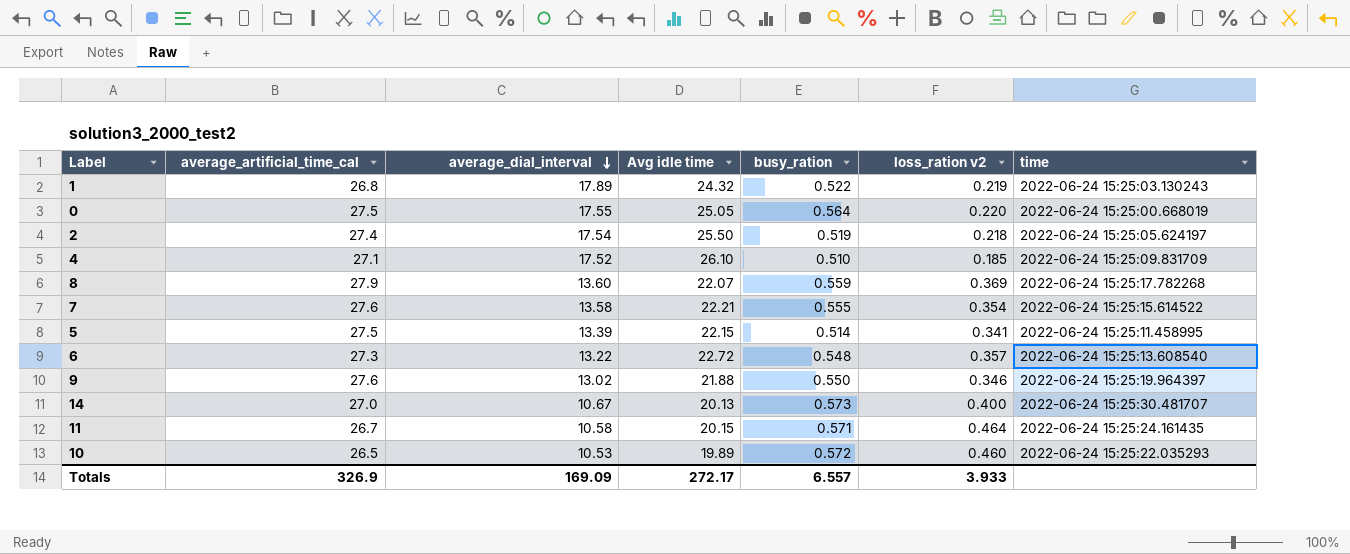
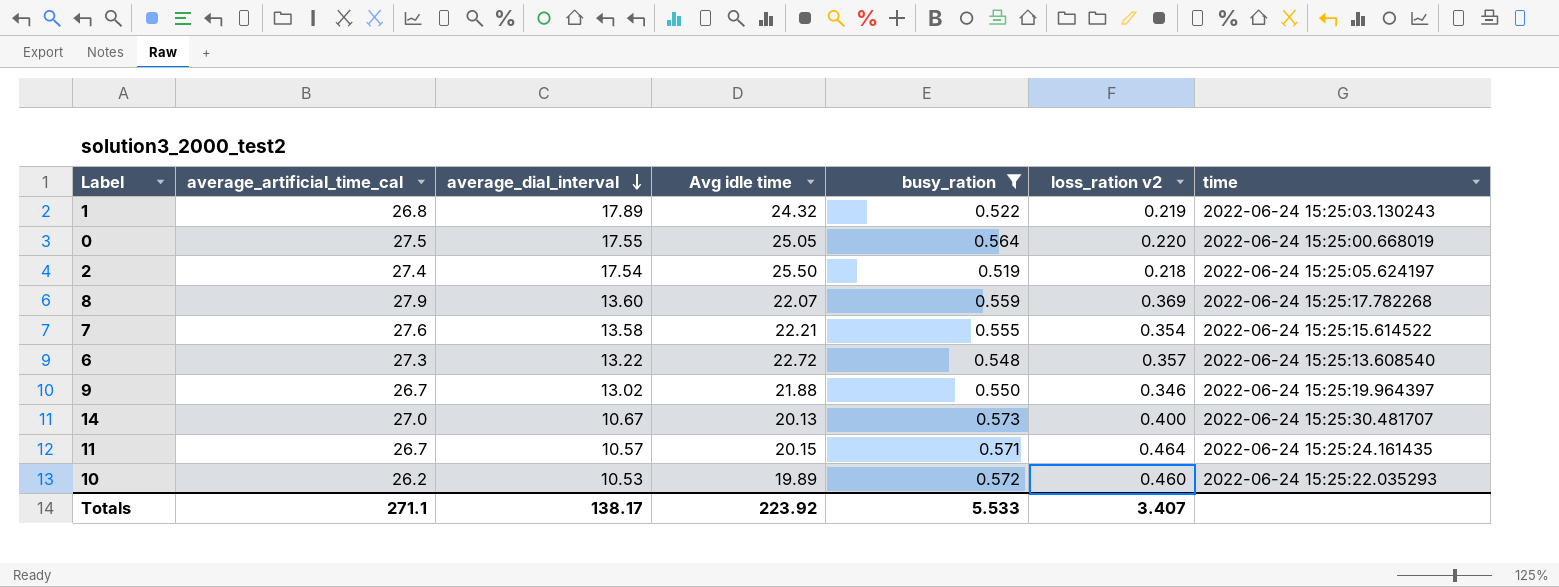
filter: none -> busy_ration >= 0.519
9 | average_artificial_time_cal: 27.6 -> 26.7
11 | average_dial_interval: 10.58 -> 10.57
10 | average_artificial_time_cal: 26.5 -> 26.2
Totals | average_artificial_time_cal: 326.9 -> 271.1
Totals | average_dial_interval: 169.09 -> 138.17
Totals | Avg idle time: 272.17 -> 223.92
Totals | busy_ration: 6.557 -> 5.533
Totals | loss_ration v2: 3.933 -> 3.407

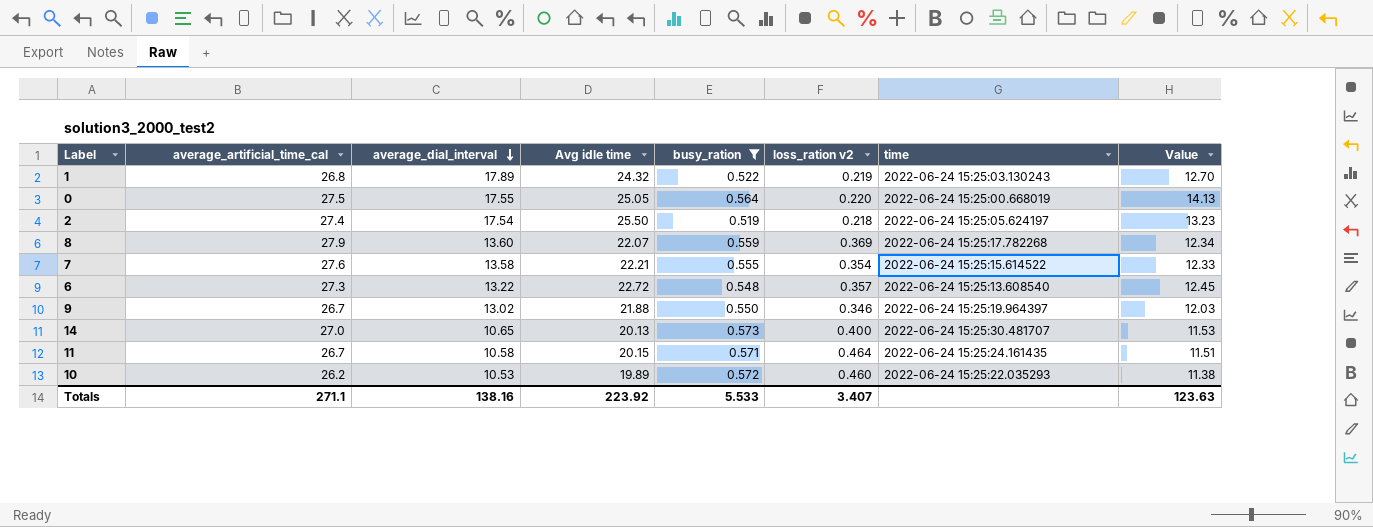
column Value | formula: none -> [Avg idle time] * [busy_ration]
14 | average_dial_interval: 10.67 -> 10.65
11 | average_dial_interval: 10.57 -> 10.58
Totals | average_dial_interval: 138.17 -> 138.16

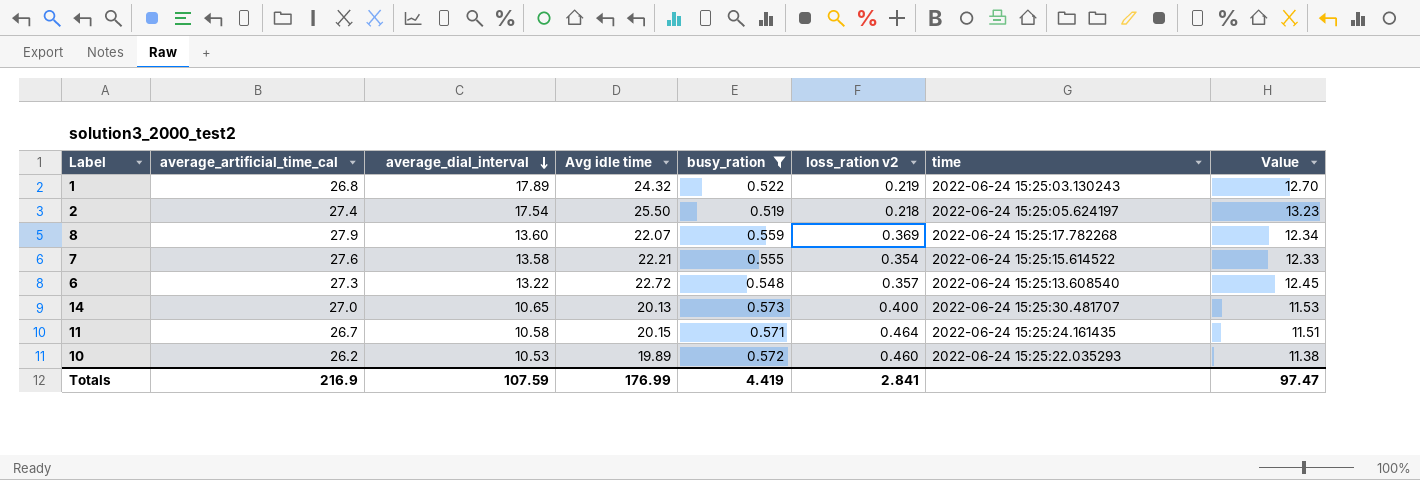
row 0: 27.5 | 17.55 | 25.05 | 0.564 | 0.220 | 2022-06-24 15:25:00.668019 | 14.13 -> none
row 9: 26.7 | 13.02 | 21.88 | 0.550 | 0.346 | 2022-06-24 15:25:19.964397 | 12.03 -> none
Totals | average_artificial_time_cal: 271.1 -> 216.9
Totals | average_dial_interval: 138.16 -> 107.59
Totals | Avg idle time: 223.92 -> 176.99
Totals | busy_ration: 5.533 -> 4.419
Totals | loss_ration v2: 3.407 -> 2.841
Totals | Value: 123.63 -> 97.47

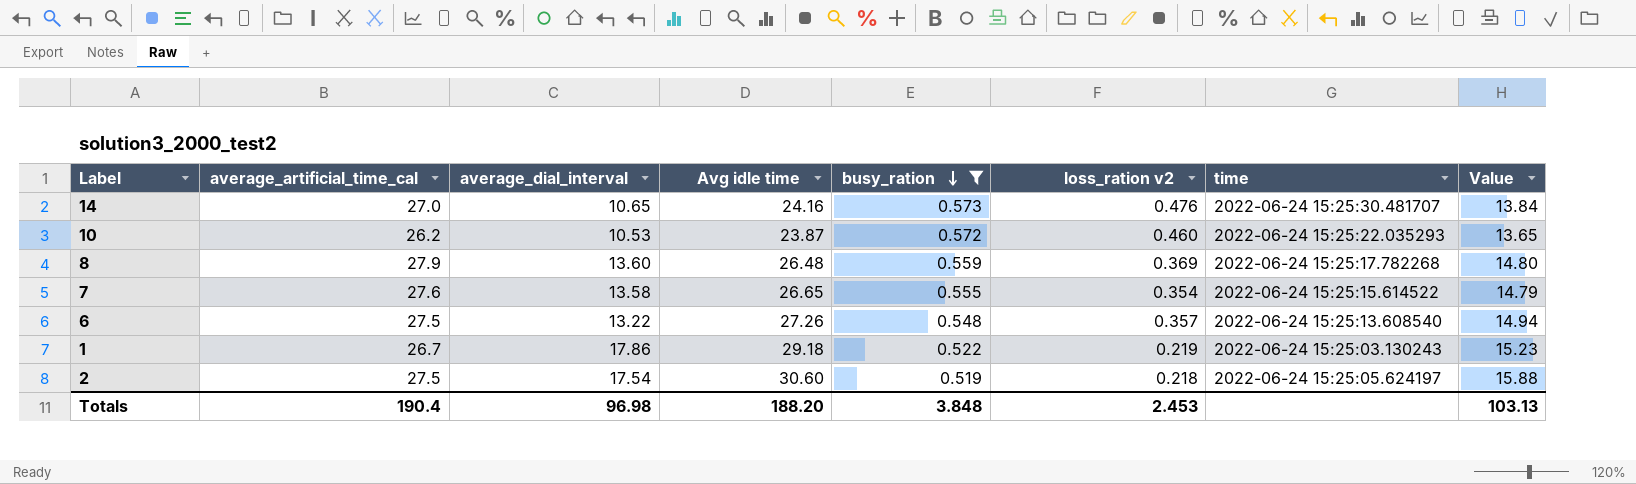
row order: average_dial_interval descending -> busy_ration descending
row 11: 26.7 | 10.58 | 20.15 | 0.571 | 0.464 | 2022-06-24 15:25:24.161435 | 11.51 -> none
14 | Avg idle time: 20.13 -> 24.16
14 | loss_ration v2: 0.400 -> 0.476
14 | Value: 11.53 -> 13.84
10 | Avg idle time: 19.89 -> 23.87
10 | Value: 11.38 -> 13.65
8 | Avg idle time: 22.07 -> 26.48
8 | Value: 12.34 -> 14.80
7 | Avg idle time: 22.21 -> 26.65
7 | Value: 12.33 -> 14.79
6 | average_artificial_time_cal: 27.3 -> 27.5
6 | Avg idle time: 22.72 -> 27.26
6 | Value: 12.45 -> 14.94
1 | average_artificial_time_cal: 26.8 -> 26.7
1 | average_dial_interval: 17.89 -> 17.86
1 | Avg idle time: 24.32 -> 29.18
1 | Value: 12.70 -> 15.23
2 | average_artificial_time_cal: 27.4 -> 27.5
2 | Avg idle time: 25.50 -> 30.60
2 | Value: 13.23 -> 15.88
Totals | average_artificial_time_cal: 216.9 -> 190.4
Totals | average_dial_interval: 107.59 -> 96.98
Totals | Avg idle time: 176.99 -> 188.20
Totals | busy_ration: 4.419 -> 3.848
Totals | loss_ration v2: 2.841 -> 2.453
Totals | Value: 97.47 -> 103.13

